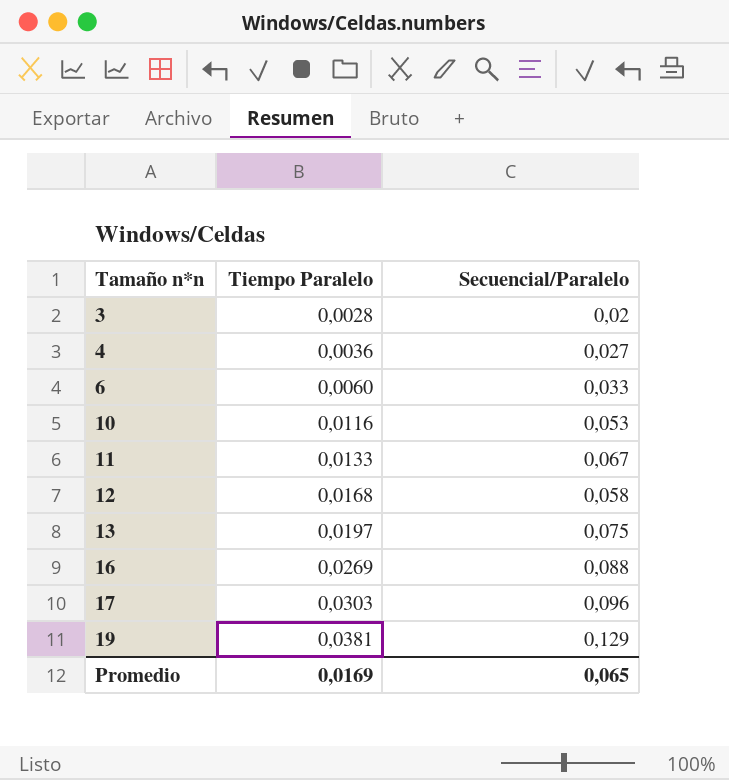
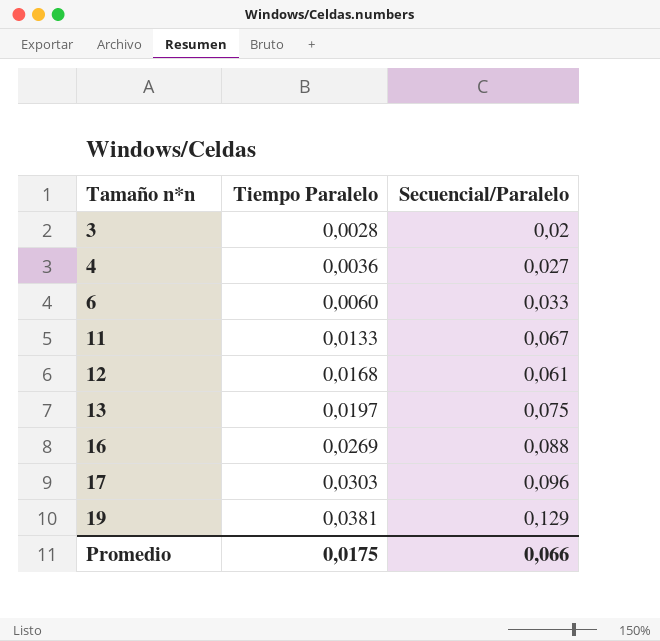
row 10: 0,0116 | 0,053 -> none
12 | Secuencial/Paralelo: 0,058 -> 0,061
Promedio | Tiempo Paralelo: 0,0169 -> 0,0175
Promedio | Secuencial/Paralelo: 0,065 -> 0,066

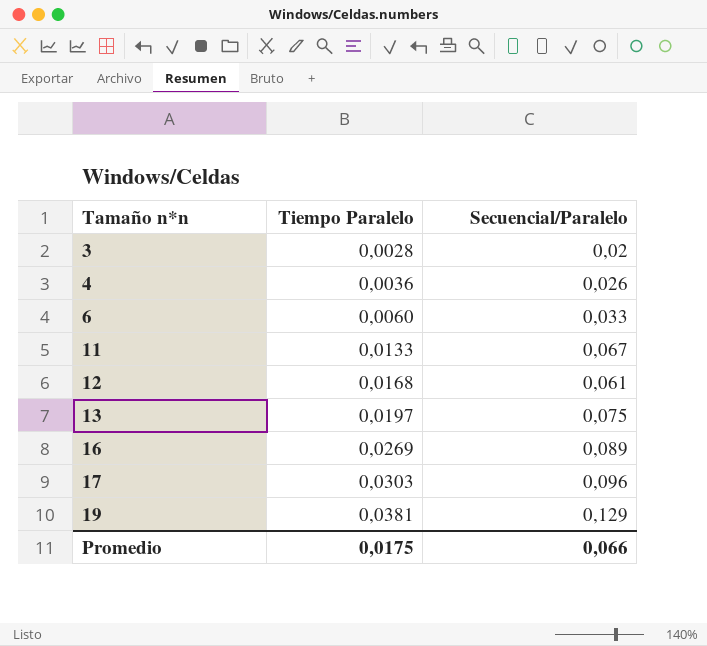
4 | Secuencial/Paralelo: 0,027 -> 0,026
16 | Secuencial/Paralelo: 0,088 -> 0,089

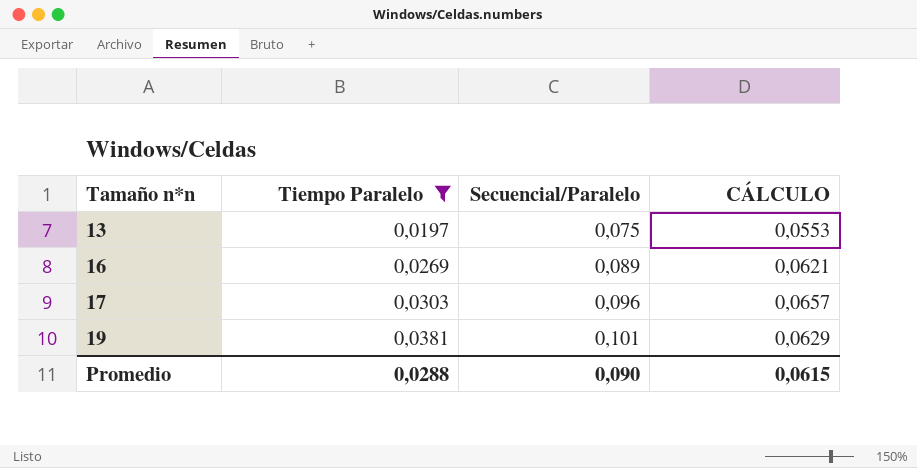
filter: none -> Tiempo Paralelo >= 0,0197
column CÁLCULO | formula: none -> [Secuencial/Paralelo] - [Tiempo Paralelo]
19 | Secuencial/Paralelo: 0,129 -> 0,101
Promedio | Tiempo Paralelo: 0,0175 -> 0,0288
Promedio | Secuencial/Paralelo: 0,066 -> 0,090

